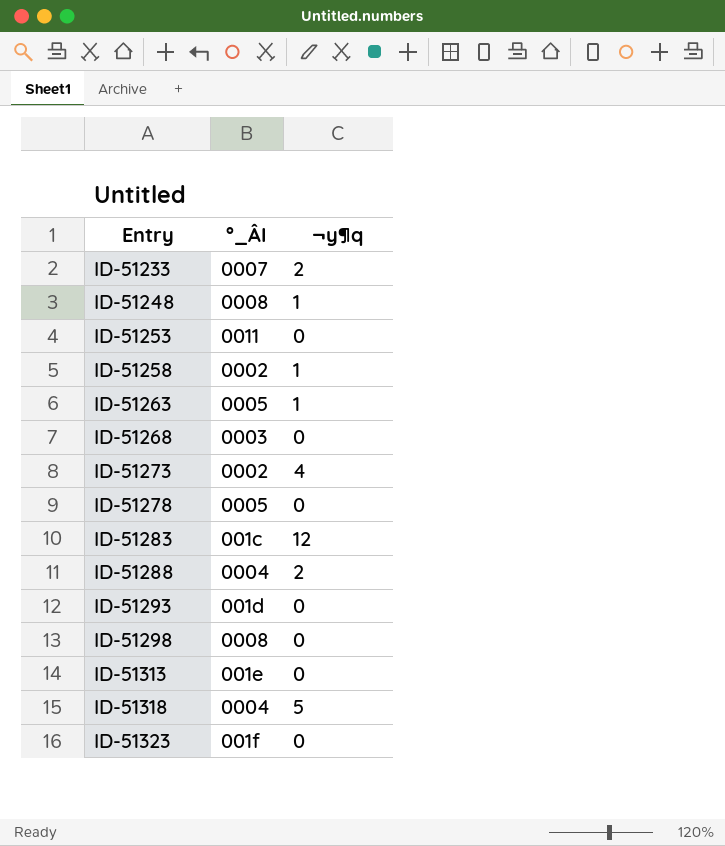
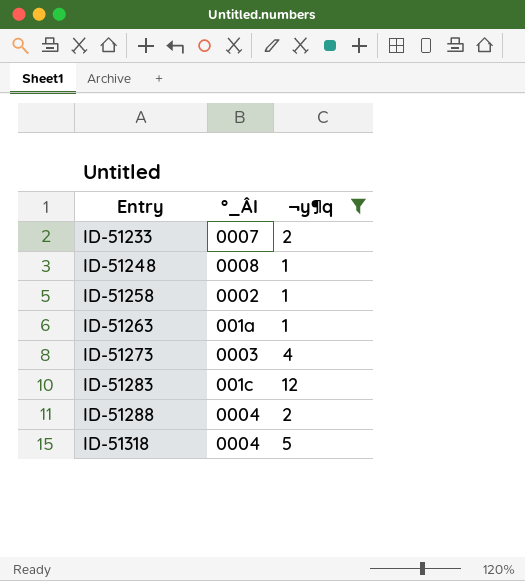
filter: none -> ¬y¶q != 0
ID-51263 | °_ÂI: 0005 -> 001a
ID-51273 | °_ÂI: 0002 -> 0003

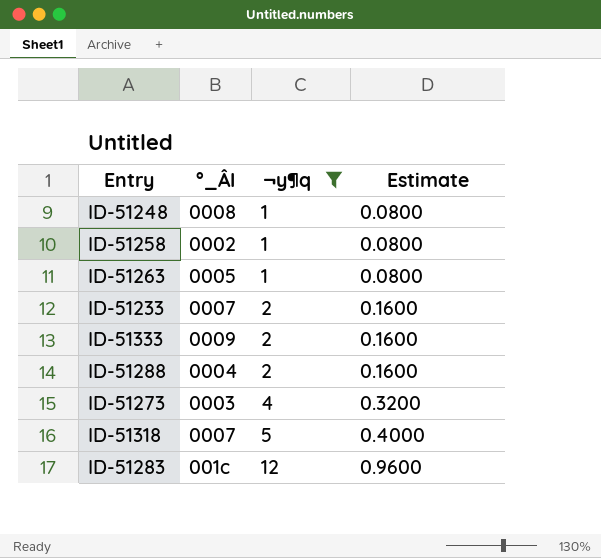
row order: Entry ascending -> ¬y¶q ascending
column Estimate | formula: none -> [¬y¶q] * 0.08
ID-51263 | °_ÂI: 001a -> 0005
row ID-51333: none -> 0009 | 2 | 0.1600
ID-51318 | °_ÂI: 0004 -> 0007

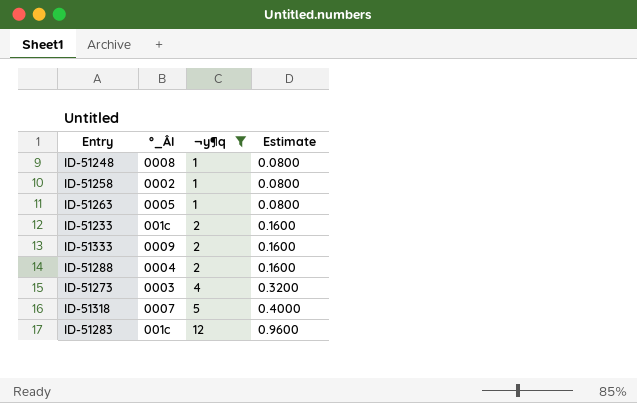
ID-51233 | °_ÂI: 0007 -> 001c

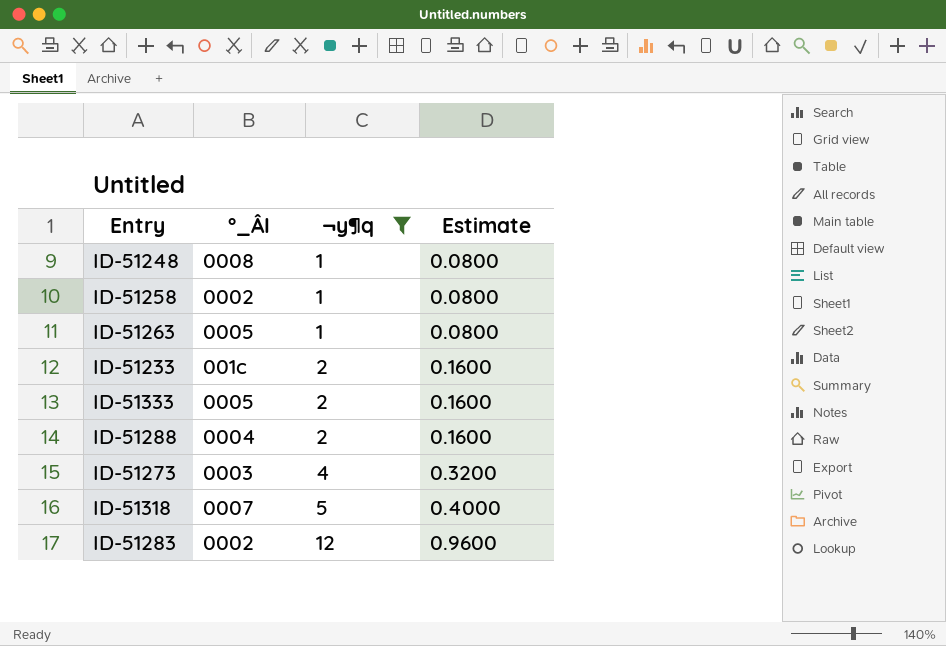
ID-51333 | °_ÂI: 0009 -> 0005
ID-51283 | °_ÂI: 001c -> 0002

